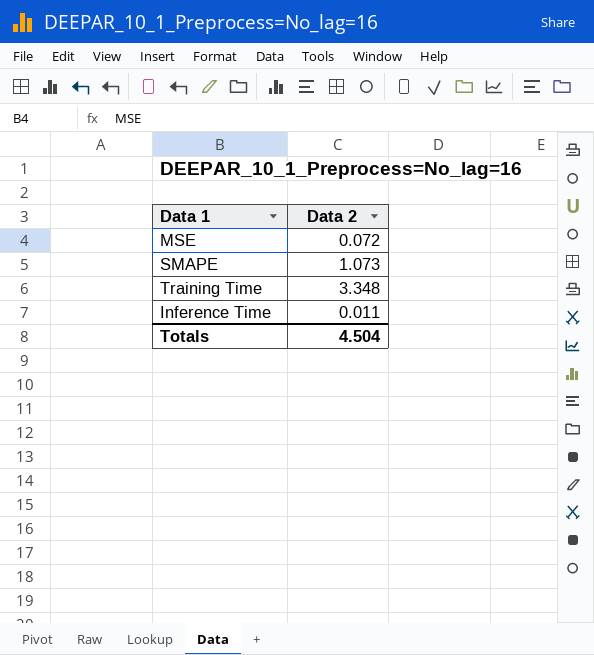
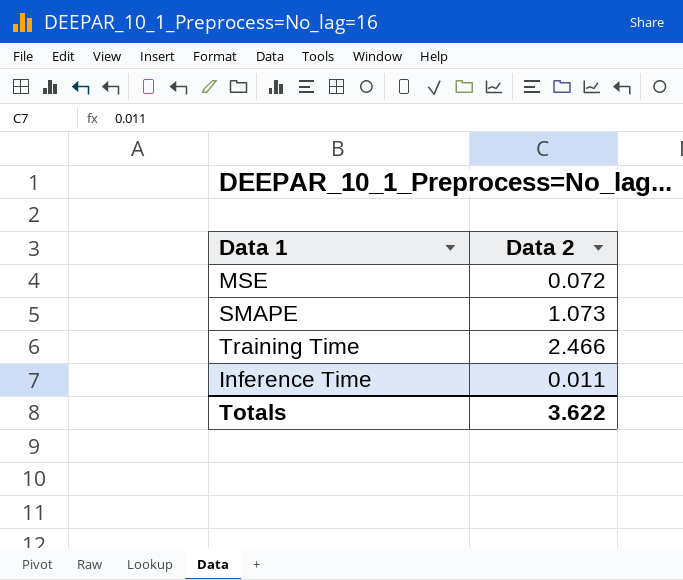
Training Time | Data 2: 3.348 -> 2.466
Totals | Data 2: 4.504 -> 3.622

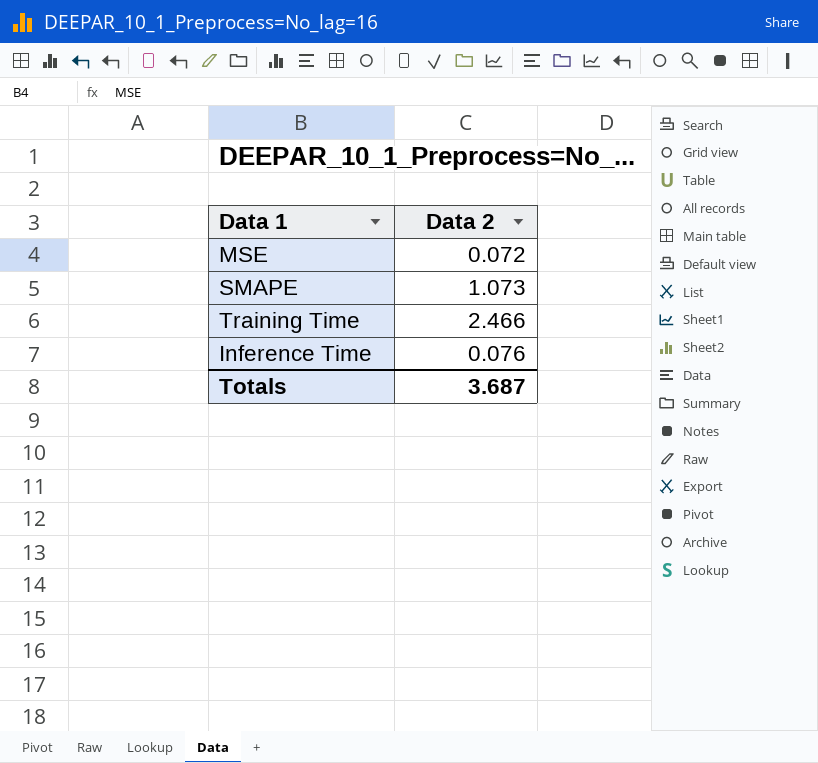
Inference Time | Data 2: 0.011 -> 0.076
Totals | Data 2: 3.622 -> 3.687

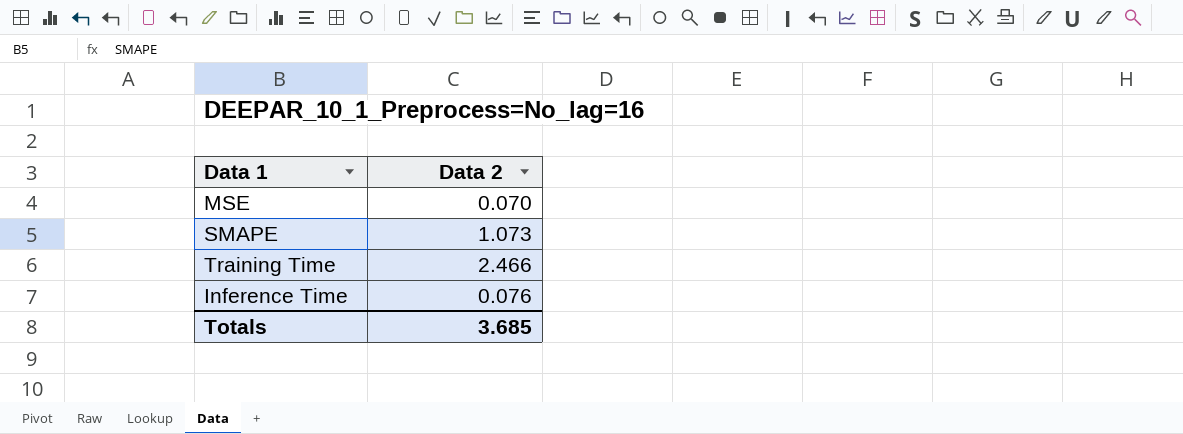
MSE | Data 2: 0.072 -> 0.070
Totals | Data 2: 3.687 -> 3.685

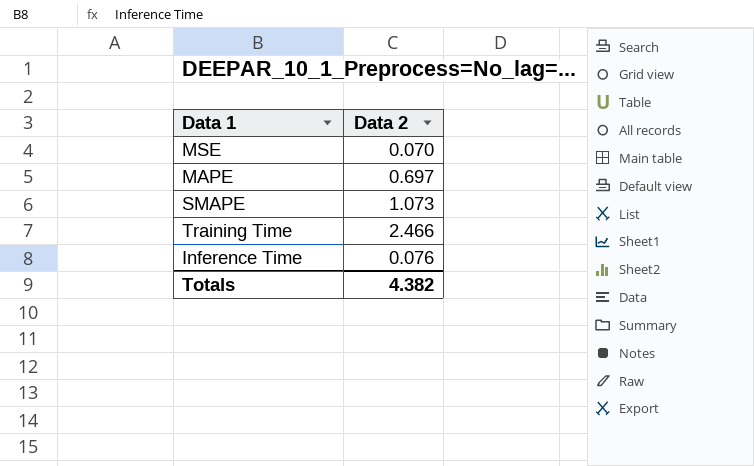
row MAPE: none -> 0.697
Totals | Data 2: 3.685 -> 4.382

